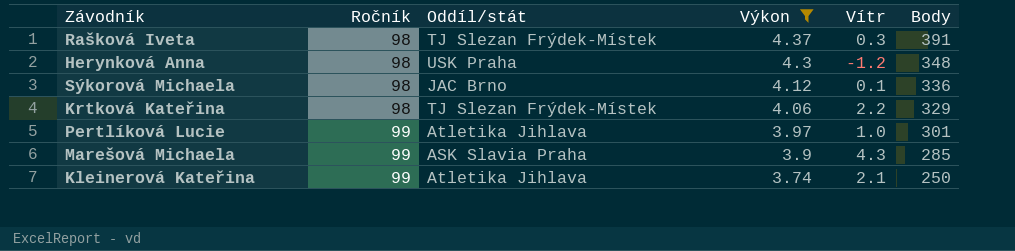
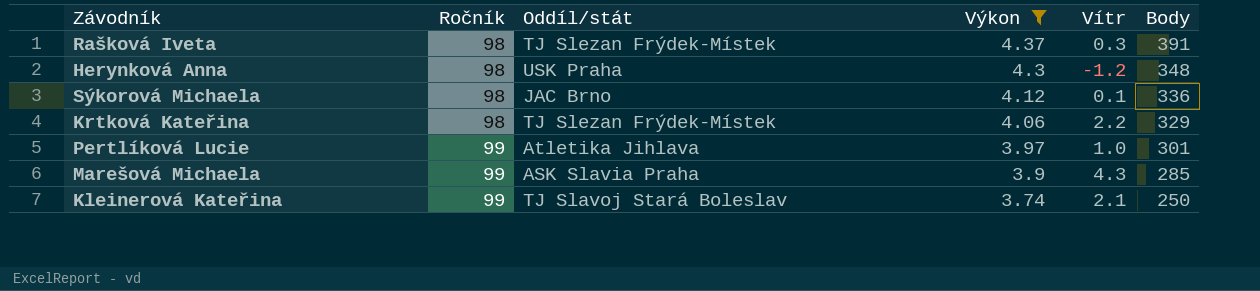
Kleinerová Kateřina | Oddíl/stát: Atletika Jihlava -> TJ Slavoj Stará Boleslav

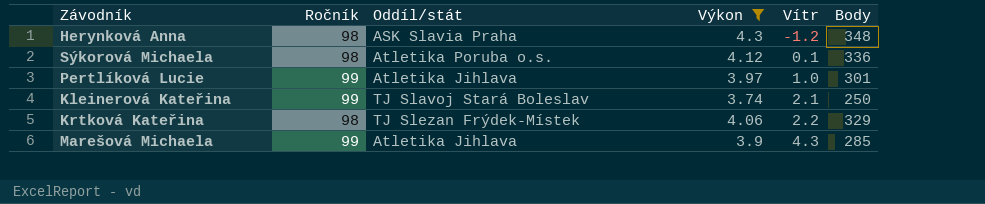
row order: Ročník ascending -> Vítr ascending
row Rašková Iveta: 98 | TJ Slezan Frýdek-Místek | 4.37 | 0.3 | 391 -> none
Herynková Anna | Oddíl/stát: USK Praha -> ASK Slavia Praha
Sýkorová Michaela | Oddíl/stát: JAC Brno -> Atletika Poruba o.s.
Marešová Michaela | Oddíl/stát: ASK Slavia Praha -> Atletika Jihlava

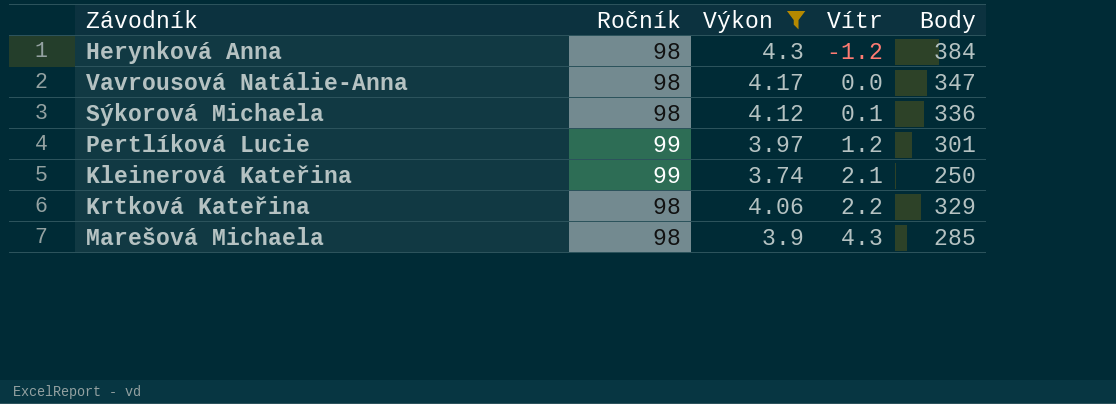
column Oddíl/stát | position: 3 -> none
Herynková Anna | Body: 348 -> 384
row Vavrousová Natálie-Anna: none -> 98 | 4.17 | 0.0 | 347
Pertlíková Lucie | Vítr: 1.0 -> 1.2
Marešová Michaela | Ročník: 99 -> 98

